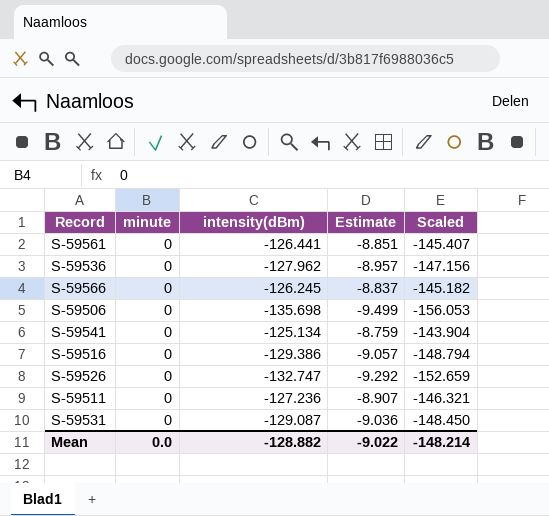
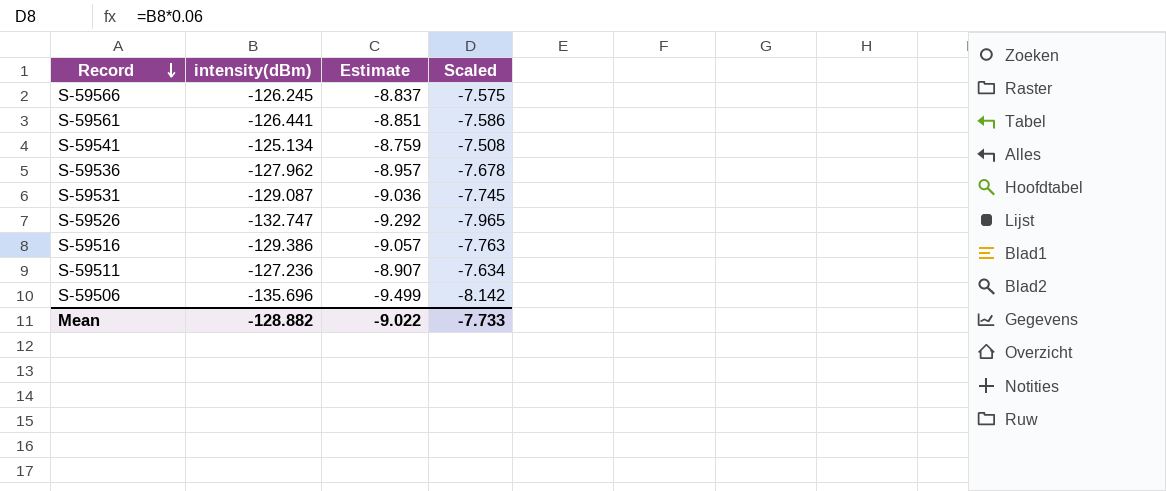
row order: none -> Record descending
column minute | position: 2 -> none
column Scaled | formula: [intensity(dBm)] * 1.15 -> [intensity(dBm)] * 0.06
S-59506 | intensity(dBm): -135.698 -> -135.696
Mean | Scaled: -148.214 -> -7.733

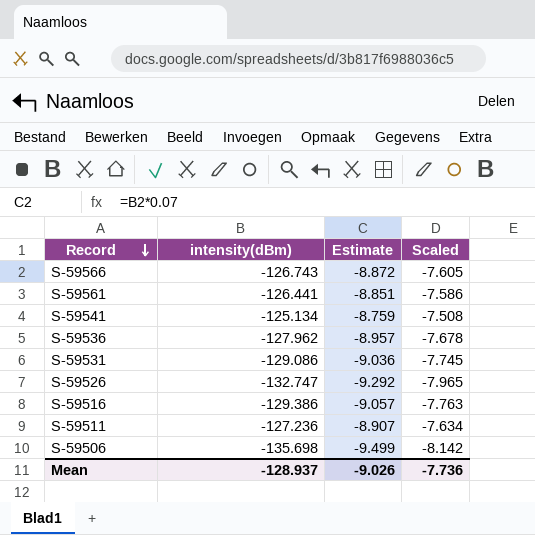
S-59566 | intensity(dBm): -126.245 -> -126.743
S-59566 | Estimate: -8.837 -> -8.872
S-59566 | Scaled: -7.575 -> -7.605
S-59531 | intensity(dBm): -129.087 -> -129.086
S-59506 | intensity(dBm): -135.696 -> -135.698
Mean | intensity(dBm): -128.882 -> -128.937
Mean | Estimate: -9.022 -> -9.026
Mean | Scaled: -7.733 -> -7.736

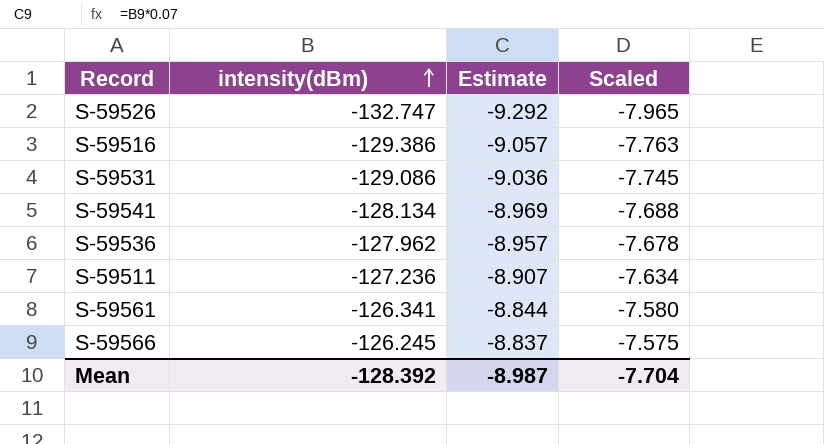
row order: Record descending -> intensity(dBm) ascending
row S-59506: -135.698 | -9.499 | -8.142 -> none
S-59541 | intensity(dBm): -125.134 -> -128.134
S-59541 | Estimate: -8.759 -> -8.969
S-59541 | Scaled: -7.508 -> -7.688
S-59561 | intensity(dBm): -126.441 -> -126.341
S-59561 | Estimate: -8.851 -> -8.844
S-59561 | Scaled: -7.586 -> -7.580
S-59566 | intensity(dBm): -126.743 -> -126.245
S-59566 | Estimate: -8.872 -> -8.837
S-59566 | Scaled: -7.605 -> -7.575
Mean | intensity(dBm): -128.937 -> -128.392
Mean | Estimate: -9.026 -> -8.987
Mean | Scaled: -7.736 -> -7.704

